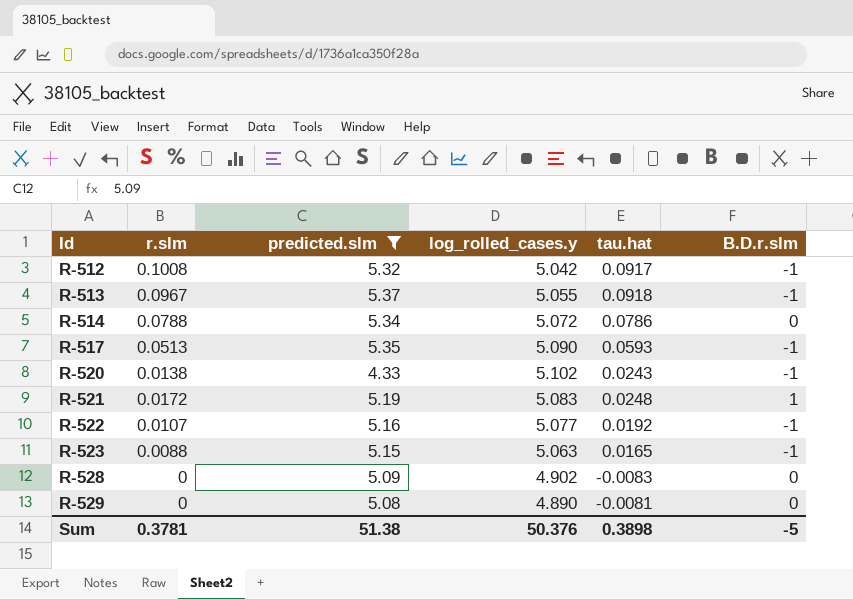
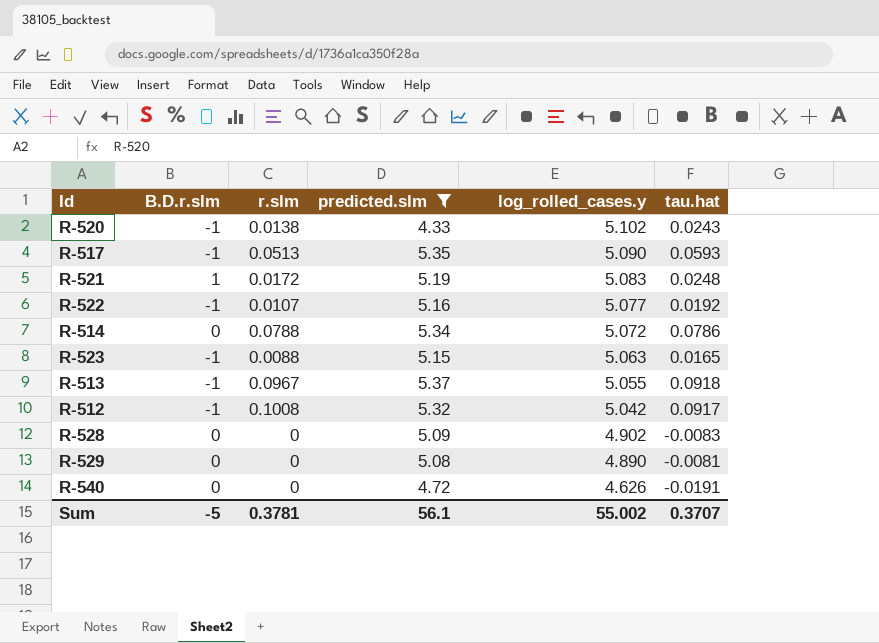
row order: Id ascending -> log_rolled_cases.y descending
column B.D.r.slm | position: 6 -> 2
row R-540: none -> 0 | 0 | 4.72 | 4.626 | -0.0191
Sum | predicted.slm: 51.38 -> 56.1
Sum | log_rolled_cases.y: 50.376 -> 55.002
Sum | tau.hat: 0.3898 -> 0.3707

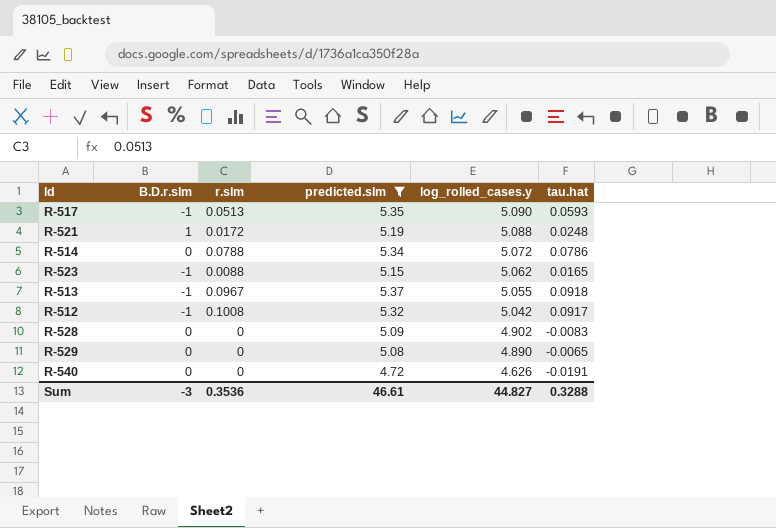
row R-520: -1 | 0.0138 | 4.33 | 5.102 | 0.0243 -> none
row R-522: -1 | 0.0107 | 5.16 | 5.077 | 0.0192 -> none
R-521 | log_rolled_cases.y: 5.083 -> 5.088
R-523 | log_rolled_cases.y: 5.063 -> 5.062
R-529 | tau.hat: -0.0081 -> -0.0065
Sum | B.D.r.slm: -5 -> -3
Sum | r.slm: 0.3781 -> 0.3536
Sum | predicted.slm: 56.1 -> 46.61
Sum | log_rolled_cases.y: 55.002 -> 44.827
Sum | tau.hat: 0.3707 -> 0.3288

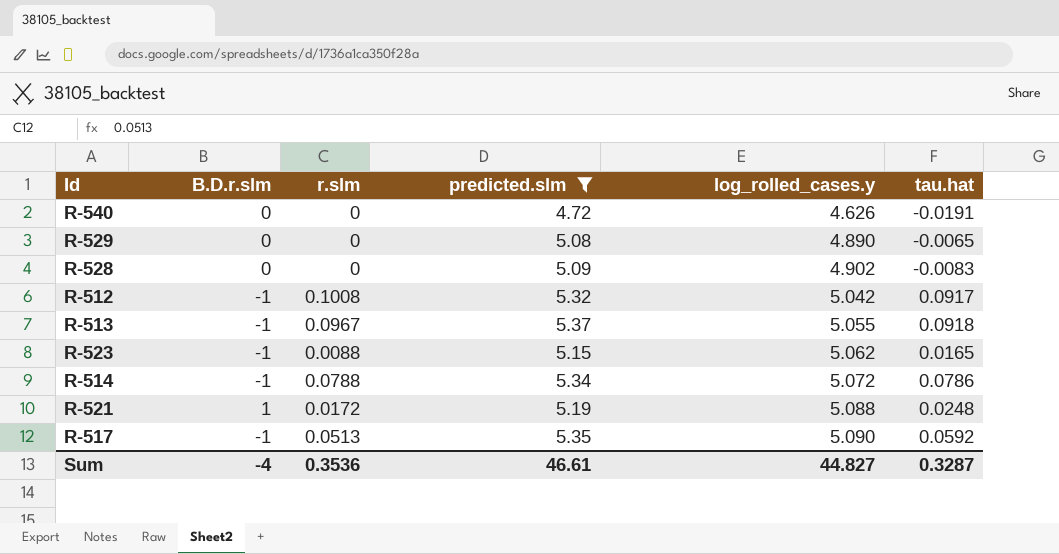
row order: log_rolled_cases.y descending -> log_rolled_cases.y ascending
R-514 | B.D.r.slm: 0 -> -1
R-517 | tau.hat: 0.0593 -> 0.0592
Sum | B.D.r.slm: -3 -> -4
Sum | tau.hat: 0.3288 -> 0.3287

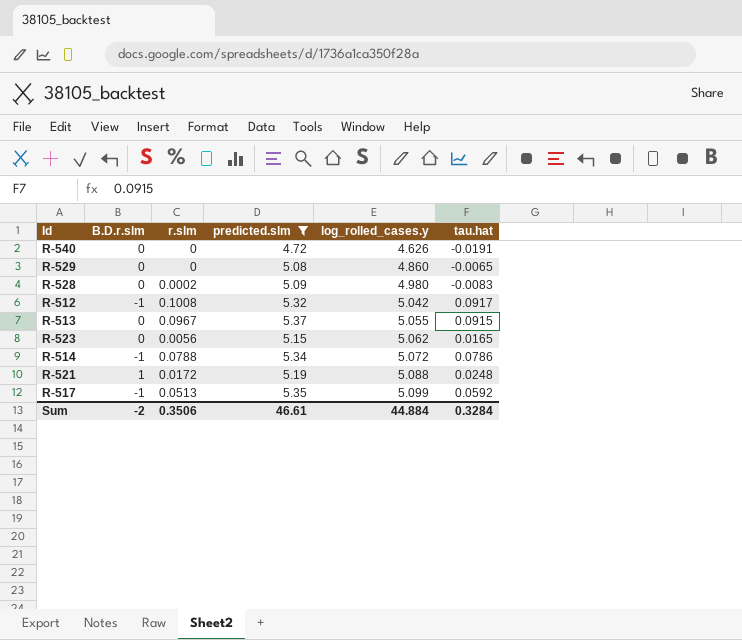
R-529 | log_rolled_cases.y: 4.890 -> 4.860
R-528 | r.slm: 0 -> 0.0002
R-528 | log_rolled_cases.y: 4.902 -> 4.980
R-513 | B.D.r.slm: -1 -> 0
R-513 | tau.hat: 0.0918 -> 0.0915
R-523 | B.D.r.slm: -1 -> 0
R-523 | r.slm: 0.0088 -> 0.0056
R-517 | log_rolled_cases.y: 5.090 -> 5.099
Sum | B.D.r.slm: -4 -> -2
Sum | r.slm: 0.3536 -> 0.3506
Sum | log_rolled_cases.y: 44.827 -> 44.884
Sum | tau.hat: 0.3287 -> 0.3284

